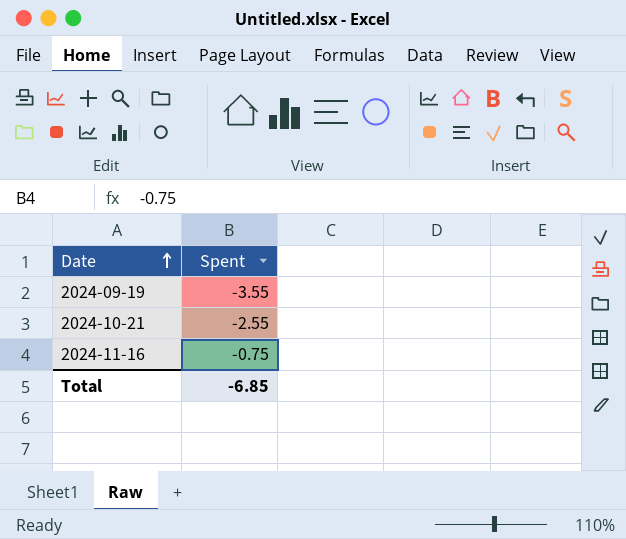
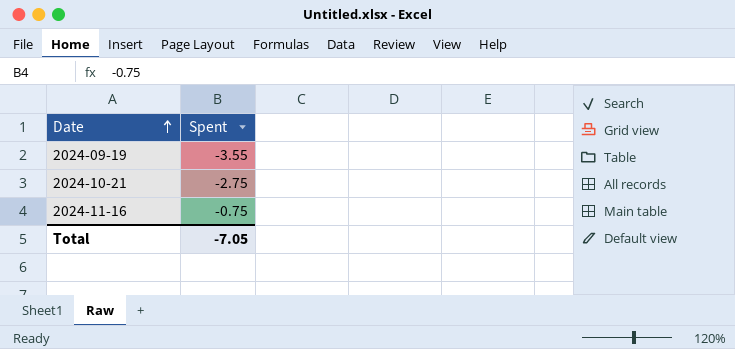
2024-10-21 | Spent: -2.55 -> -2.75
Total | Spent: -6.85 -> -7.05

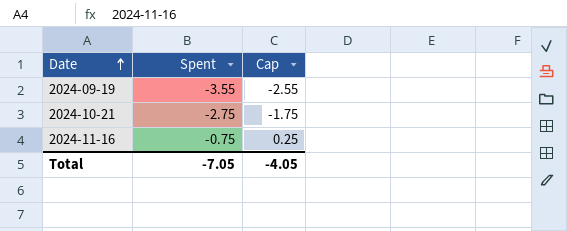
column Cap | formula: none -> [Spent] + 1

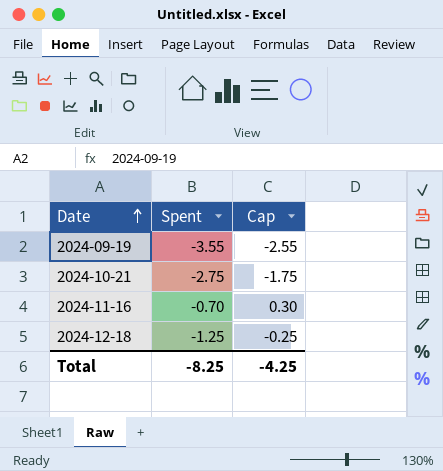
2024-11-16 | Spent: -0.75 -> -0.70
2024-11-16 | Cap: 0.25 -> 0.30
row 2024-12-18: none -> -1.25 | -0.25
Total | Spent: -7.05 -> -8.25
Total | Cap: -4.05 -> -4.25

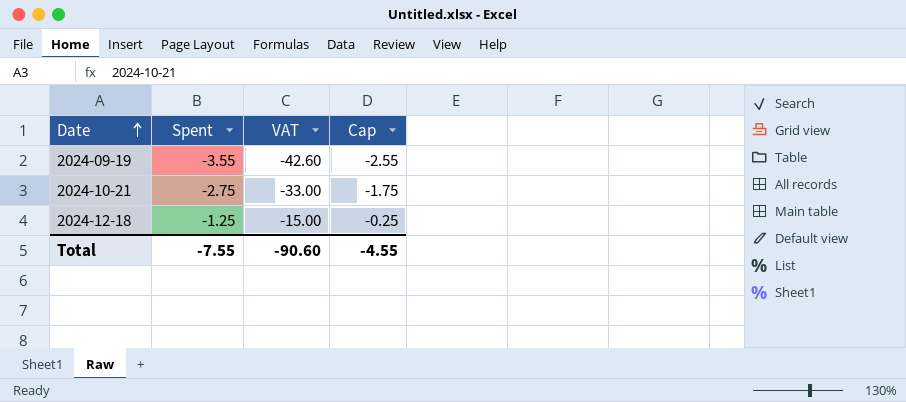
column VAT | formula: none -> [Spent] * 12
row 2024-11-16: -0.70 | 0.30 -> none
Total | Spent: -8.25 -> -7.55
Total | Cap: -4.25 -> -4.55

